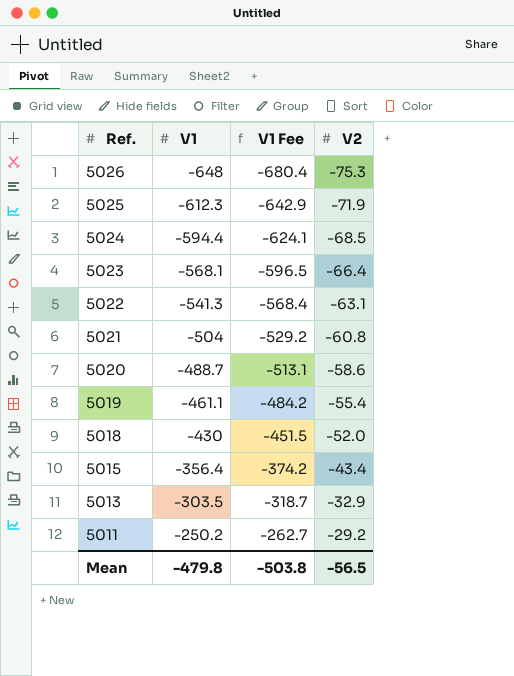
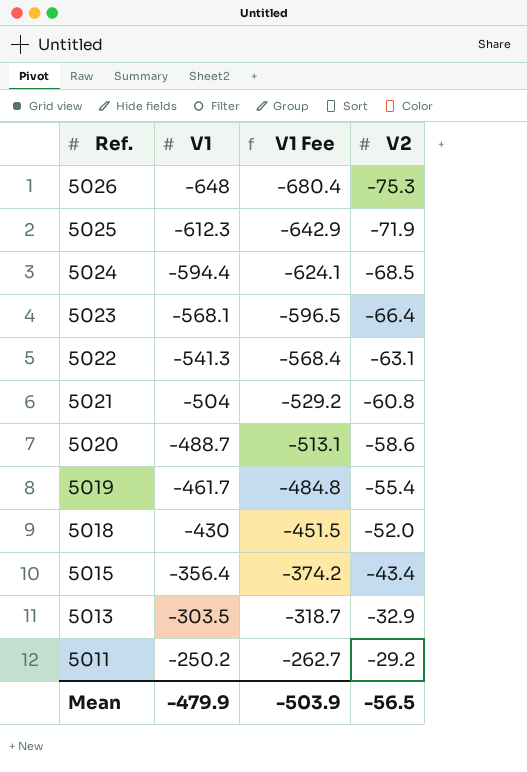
5019 | V1: -461.1 -> -461.7
5019 | V1 Fee: -484.2 -> -484.8
Mean | V1: -479.8 -> -479.9
Mean | V1 Fee: -503.8 -> -503.9

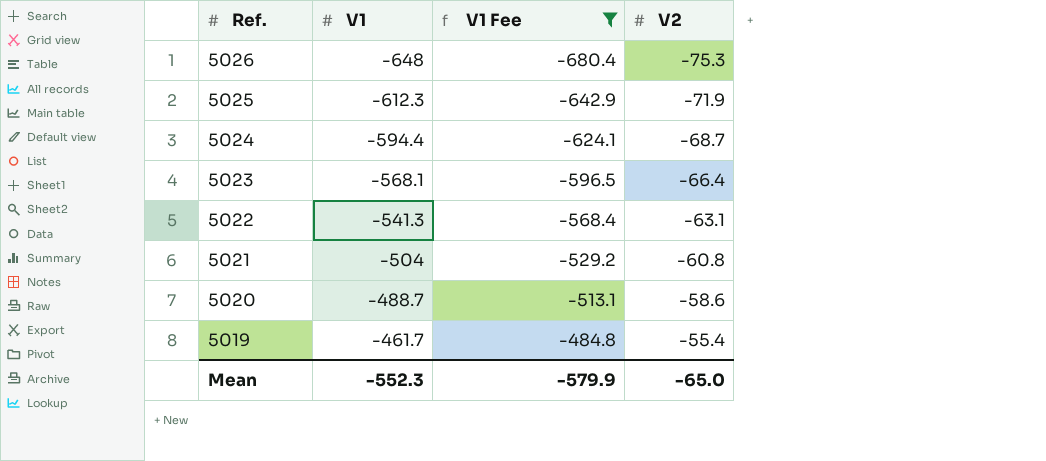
filter: none -> V1 Fee <= -484.8
5024 | V2: -68.5 -> -68.7
Mean | V1: -479.9 -> -552.3
Mean | V1 Fee: -503.9 -> -579.9
Mean | V2: -56.5 -> -65.0

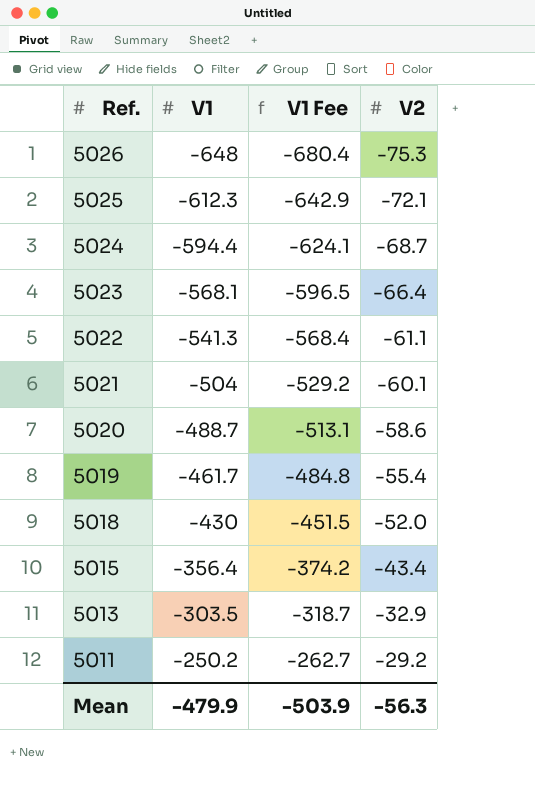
filter: V1 Fee <= -484.8 -> none
5025 | V2: -71.9 -> -72.1
5022 | V2: -63.1 -> -61.1
5021 | V2: -60.8 -> -60.1
Mean | V1: -552.3 -> -479.9
Mean | V1 Fee: -579.9 -> -503.9
Mean | V2: -65.0 -> -56.3

